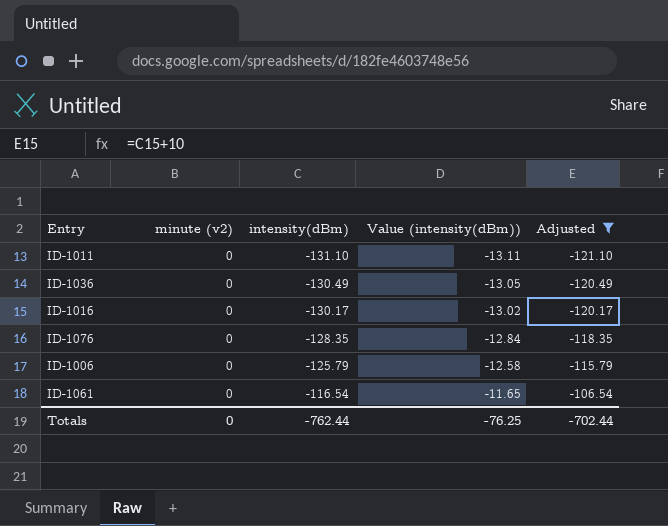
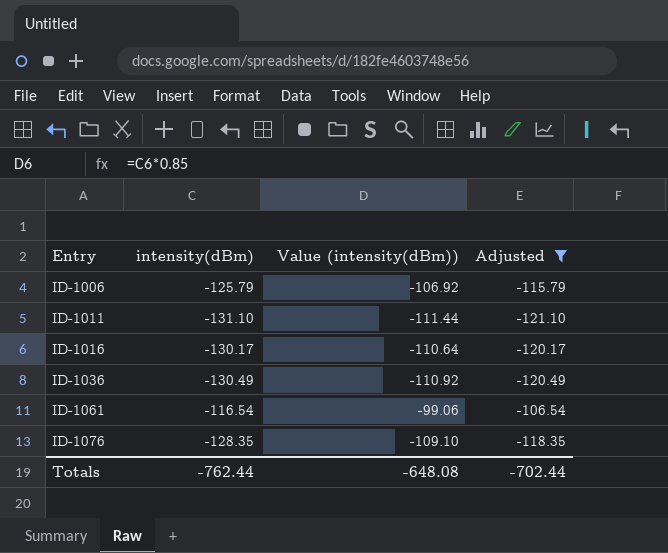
row order: intensity(dBm) ascending -> Entry ascending
column minute (v2) | position: 2 -> none
column Value (intensity(dBm)) | formula: [intensity(dBm)] * 0.1 -> [intensity(dBm)] * 0.85
Totals | Value (intensity(dBm)): -76.25 -> -648.08

